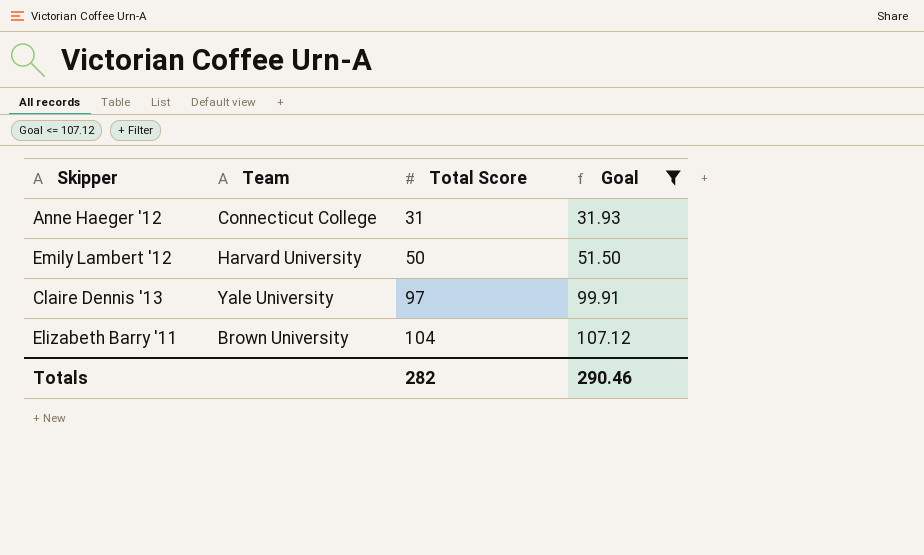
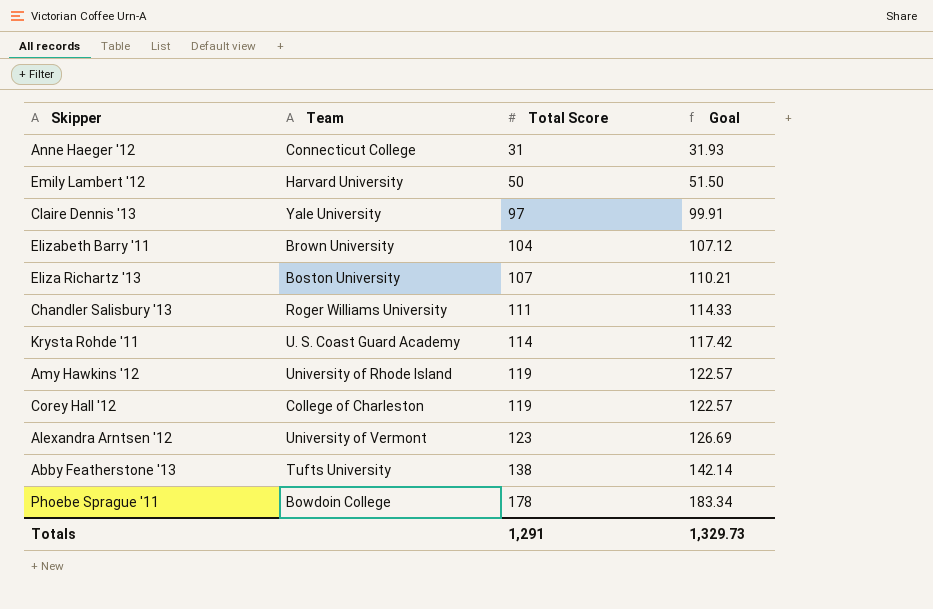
filter: Goal <= 107.12 -> none
Totals | Total Score: 282 -> 1,291
Totals | Goal: 290.46 -> 1,329.73

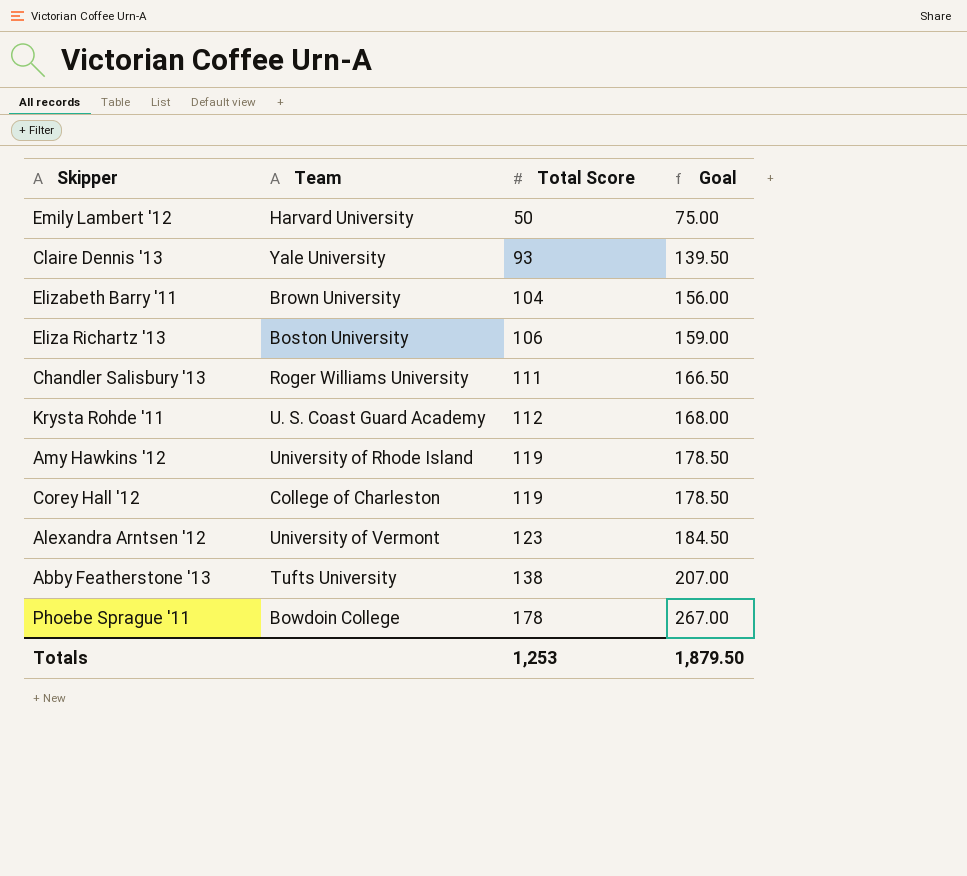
column Goal | formula: [Total Score] * 1.03 -> [Total Score] * 1.5
row Anne Haeger '12: Connecticut College | 31 | 31.93 -> none
Claire Dennis '13 | Total Score: 97 -> 93
Eliza Richartz '13 | Total Score: 107 -> 106
Krysta Rohde '11 | Total Score: 114 -> 112
Totals | Total Score: 1,291 -> 1,253
Totals | Goal: 1,329.73 -> 1,879.50

